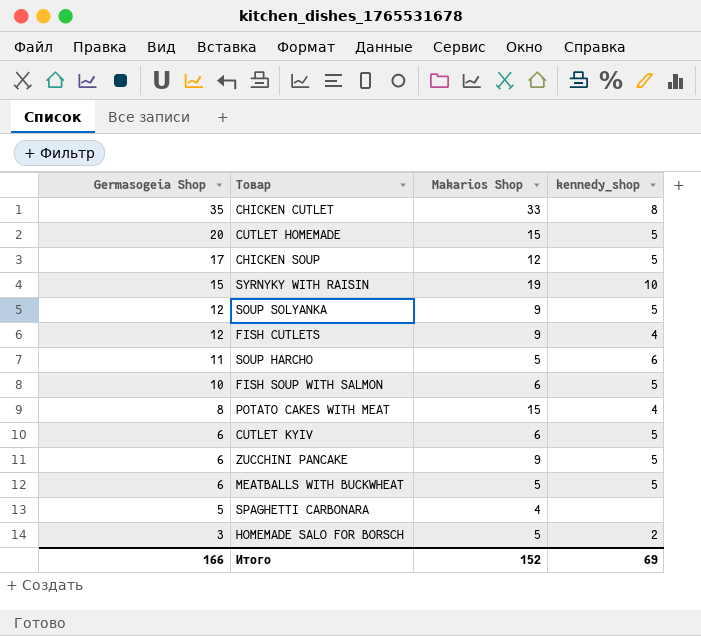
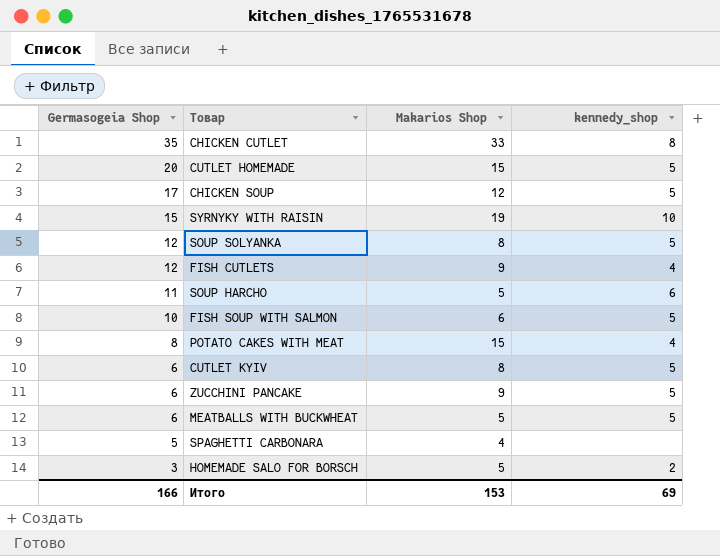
SOUP SOLYANKA | Makarios Shop: 9 -> 8
CUTLET KYIV | Makarios Shop: 6 -> 8
Итого | Makarios Shop: 152 -> 153

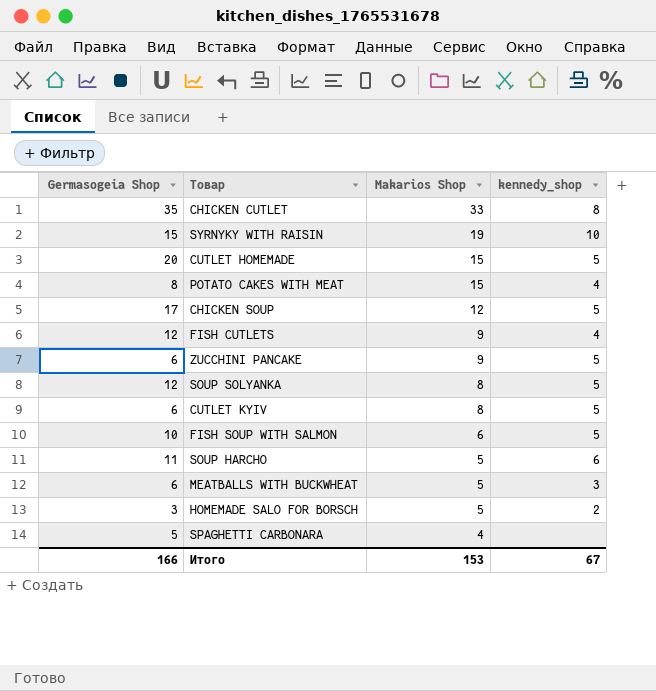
row order: Germasogeia Shop descending -> Makarios Shop descending
MEATBALLS WITH BUCKWHEAT | kennedy_shop: 5 -> 3
Итого | kennedy_shop: 69 -> 67

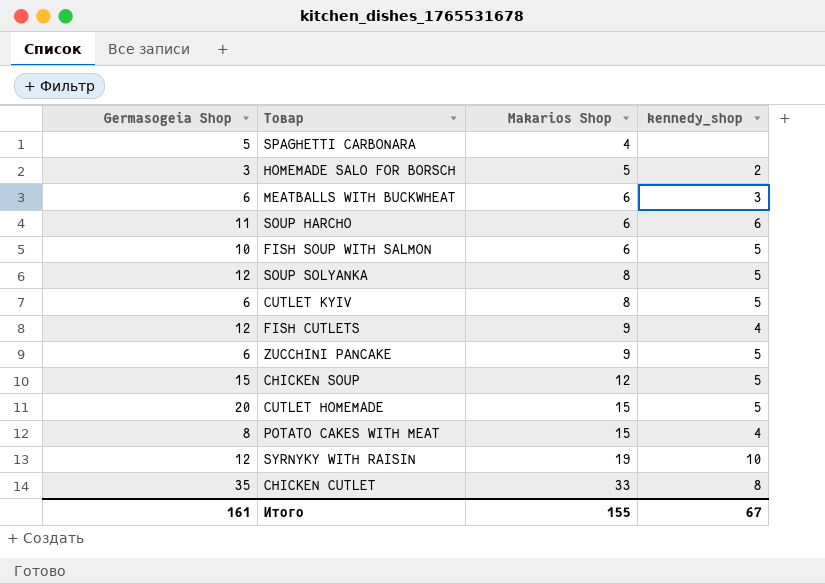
row order: Makarios Shop descending -> Makarios Shop ascending
MEATBALLS WITH BUCKWHEAT | Makarios Shop: 5 -> 6
SOUP HARCHO | Makarios Shop: 5 -> 6
CHICKEN SOUP | Germasogeia Shop: 17 -> 15
SYRNYKY WITH RAISIN | Germasogeia Shop: 15 -> 12
Итого | Germasogeia Shop: 166 -> 161
Итого | Makarios Shop: 153 -> 155

